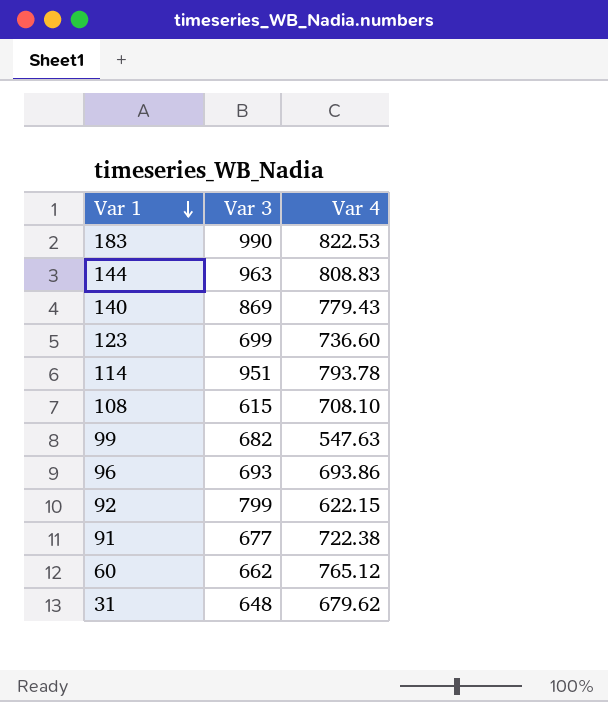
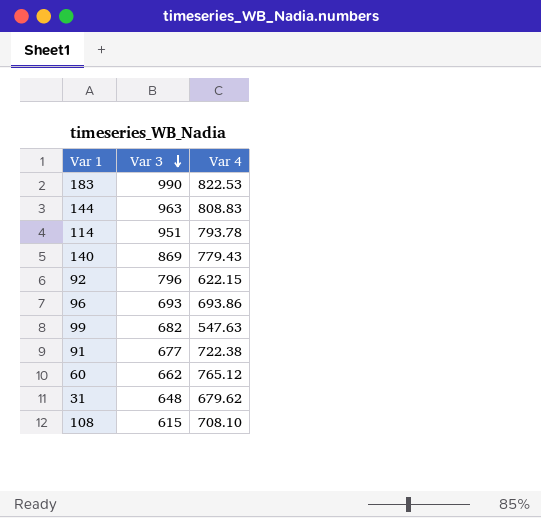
row order: Var 1 descending -> Var 3 descending
row 123: 699 | 736.60 -> none
92 | Var 3: 799 -> 796

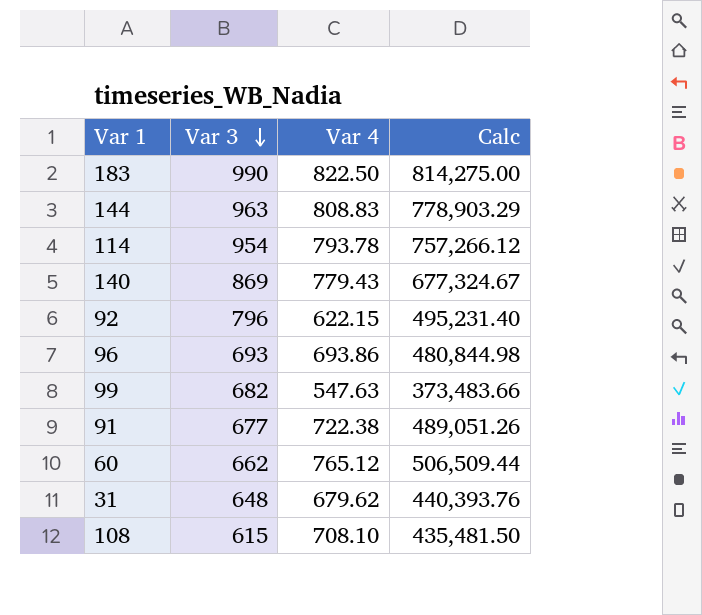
column Calc | formula: none -> [Var 3] * [Var 4]
183 | Var 4: 822.53 -> 822.50
114 | Var 3: 951 -> 954

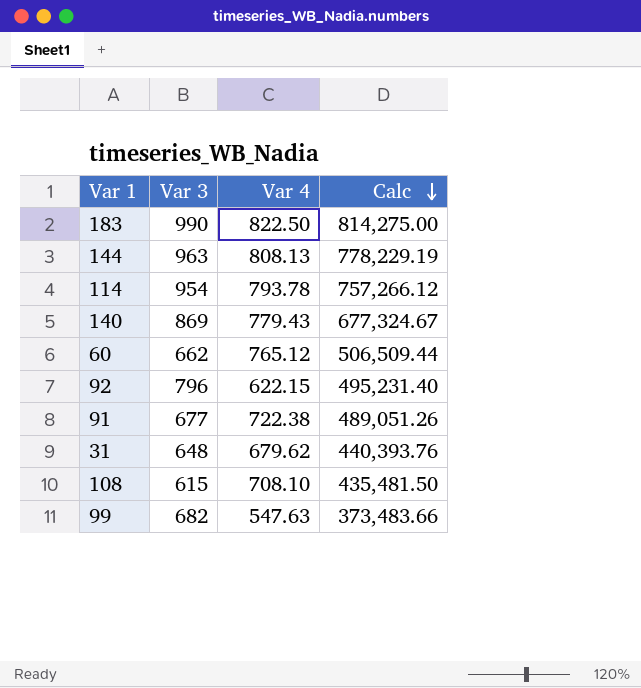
row order: Var 3 descending -> Calc descending
row 96: 693 | 693.86 | 480,844.98 -> none
144 | Var 4: 808.83 -> 808.13
144 | Calc: 778,903.29 -> 778,229.19

